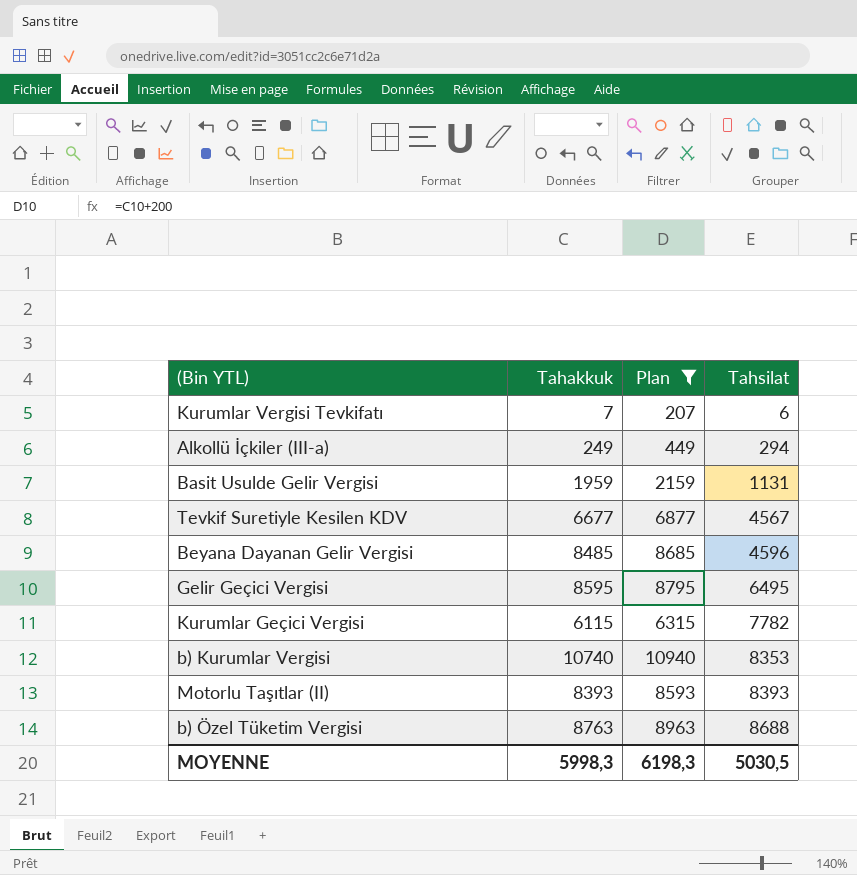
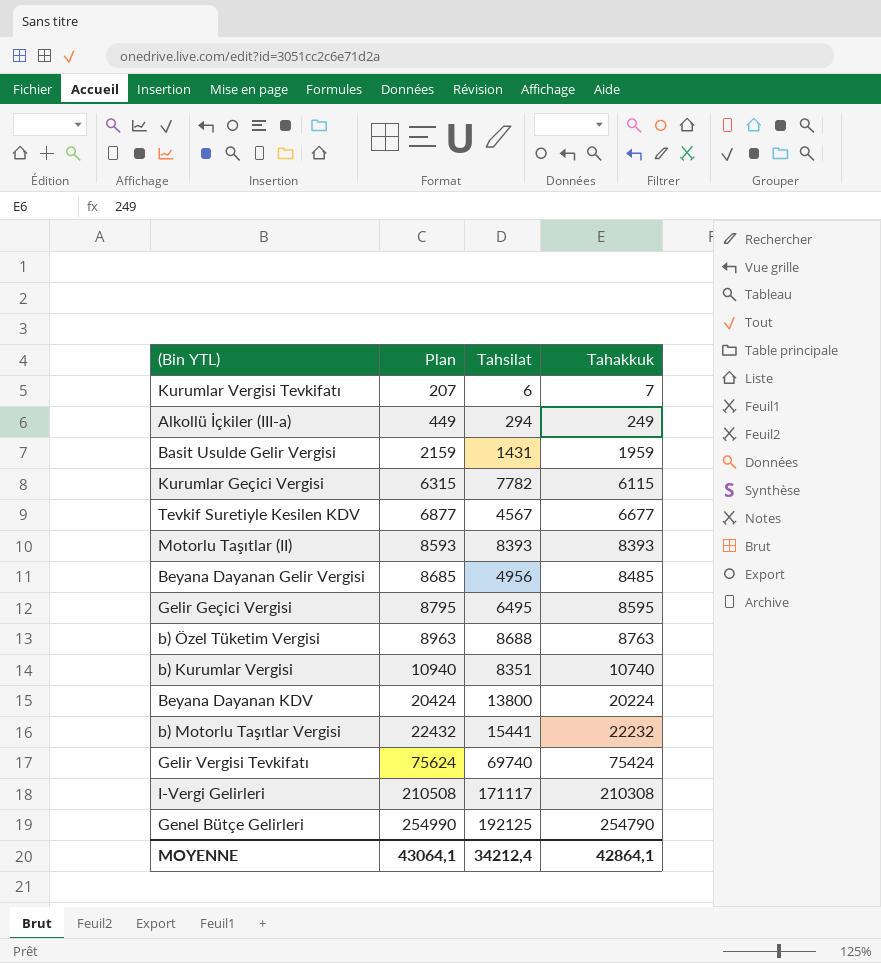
filter: Plan <= 10940 -> none
row order: Tahsilat ascending -> Plan ascending
column Tahakkuk | position: 2 -> 4
Basit Usulde Gelir Vergisi | Tahsilat: 1131 -> 1431
Beyana Dayanan Gelir Vergisi | Tahsilat: 4596 -> 4956
b) Kurumlar Vergisi | Tahsilat: 8353 -> 8351
MOYENNE | Plan: 6198,3 -> 43064,1
MOYENNE | Tahsilat: 5030,5 -> 34212,4
MOYENNE | Tahakkuk: 5998,3 -> 42864,1

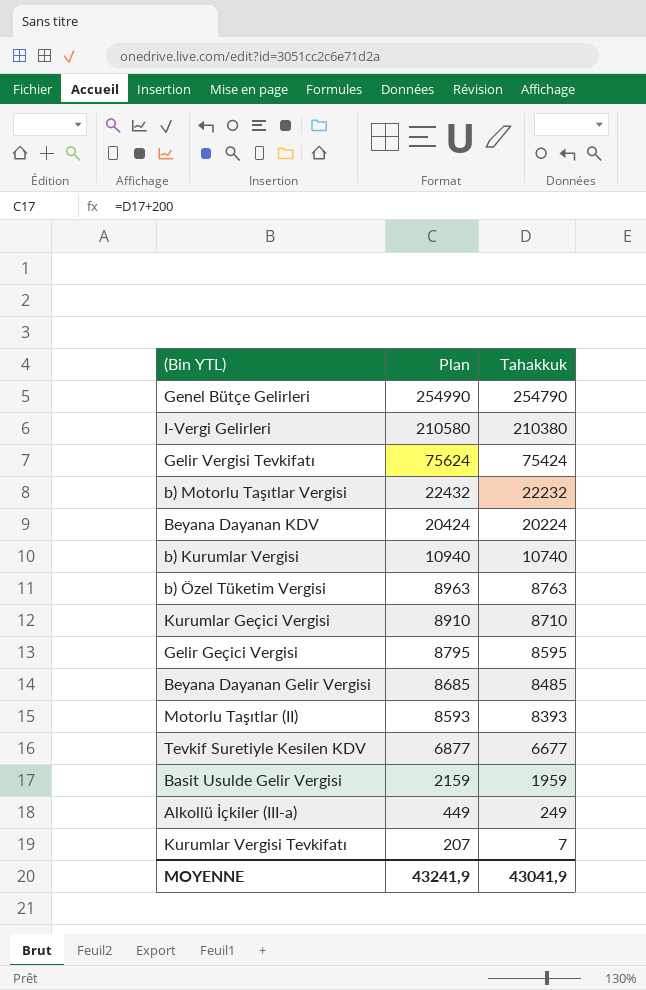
row order: Plan ascending -> Plan descending
column Tahsilat | position: 3 -> none
I-Vergi Gelirleri | Plan: 210508 -> 210580
I-Vergi Gelirleri | Tahakkuk: 210308 -> 210380
Kurumlar Geçici Vergisi | Plan: 6315 -> 8910
Kurumlar Geçici Vergisi | Tahakkuk: 6115 -> 8710
MOYENNE | Plan: 43064,1 -> 43241,9
MOYENNE | Tahakkuk: 42864,1 -> 43041,9

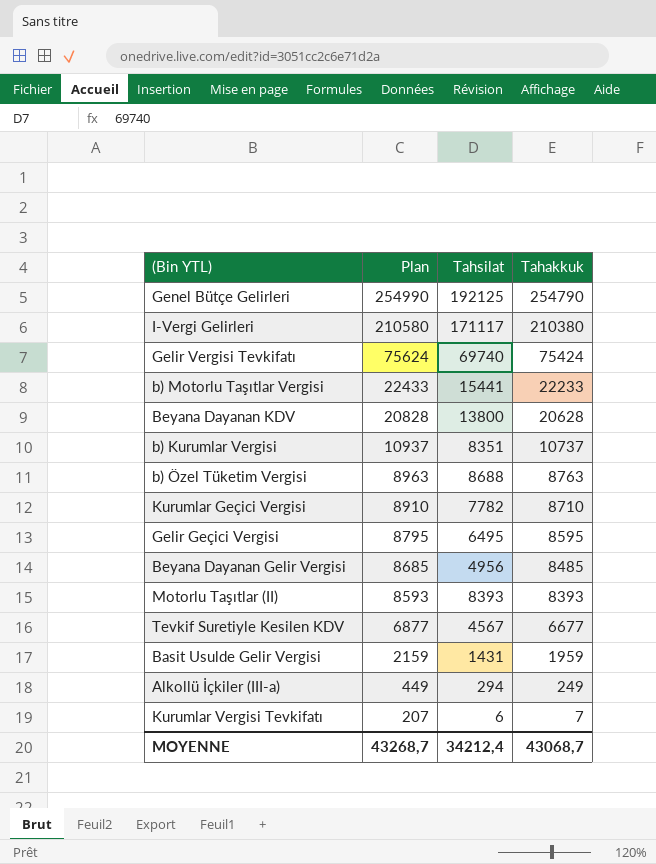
column Tahsilat | position: none -> 3
b) Motorlu Taşıtlar Vergisi | Plan: 22432 -> 22433
b) Motorlu Taşıtlar Vergisi | Tahakkuk: 22232 -> 22233
Beyana Dayanan KDV | Plan: 20424 -> 20828
Beyana Dayanan KDV | Tahakkuk: 20224 -> 20628
b) Kurumlar Vergisi | Plan: 10940 -> 10937
b) Kurumlar Vergisi | Tahakkuk: 10740 -> 10737
MOYENNE | Plan: 43241,9 -> 43268,7
MOYENNE | Tahakkuk: 43041,9 -> 43068,7

